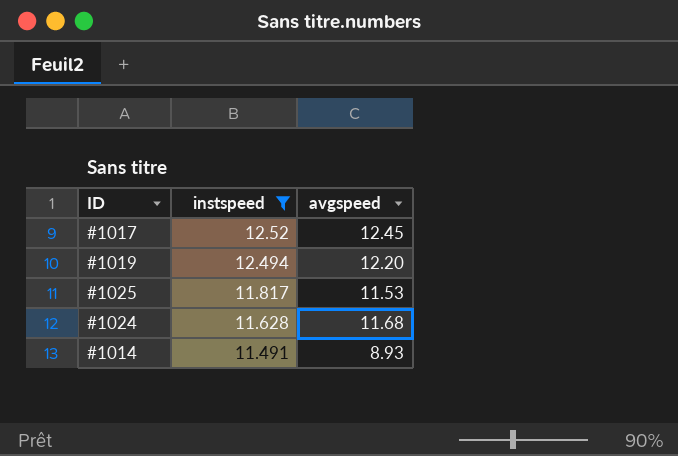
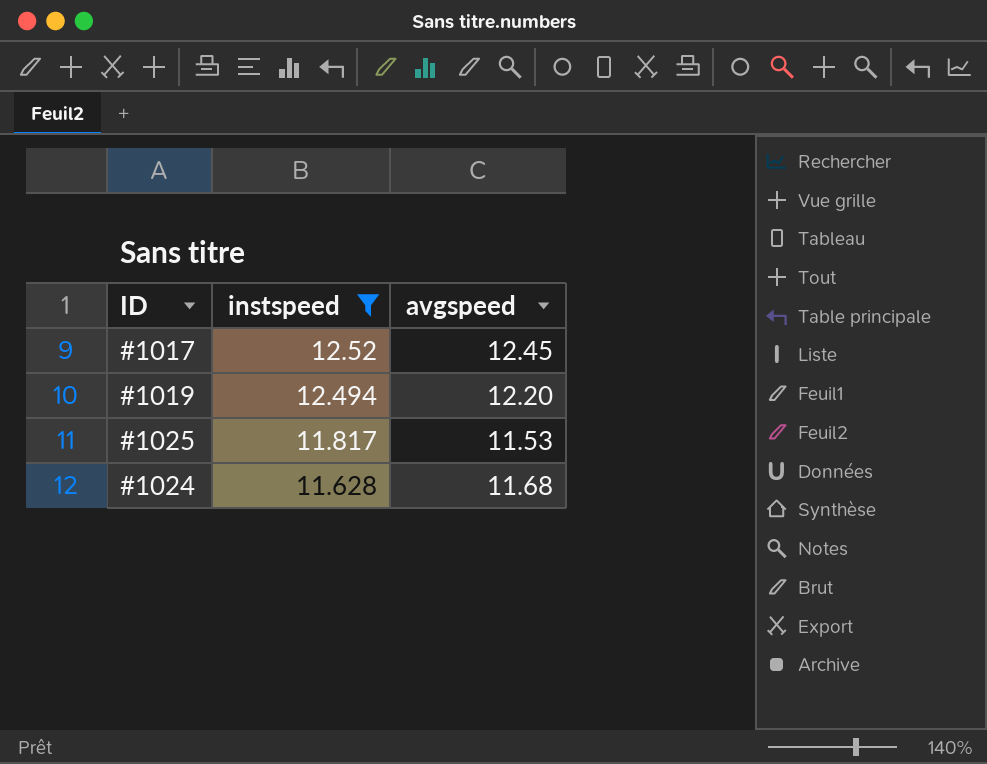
row #1014: 11.491 | 8.93 -> none

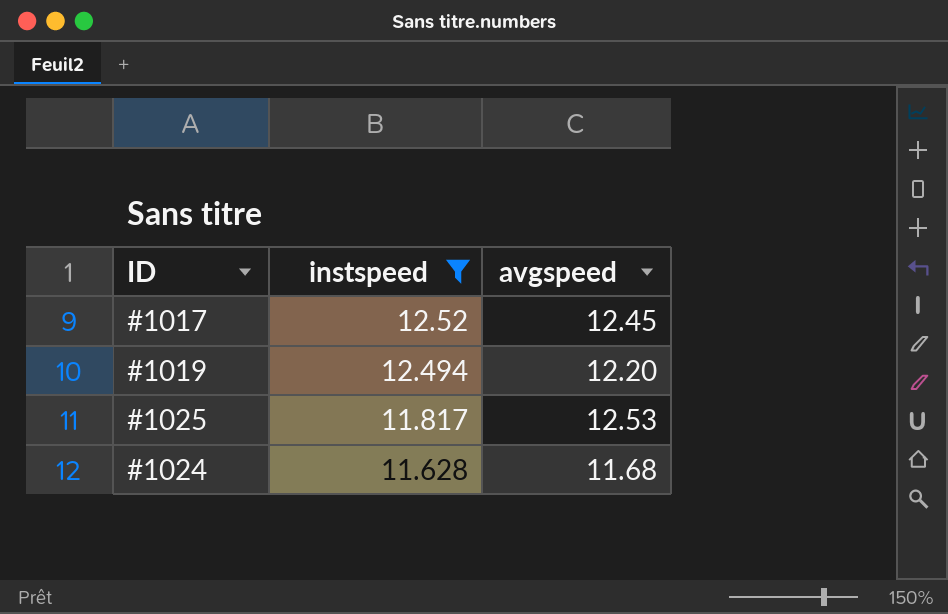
#1025 | avgspeed: 11.53 -> 12.53

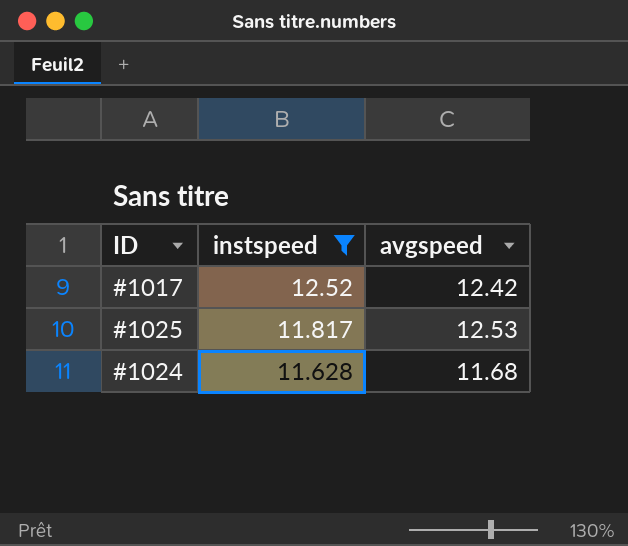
row #1019: 12.494 | 12.20 -> none
#1017 | avgspeed: 12.45 -> 12.42

